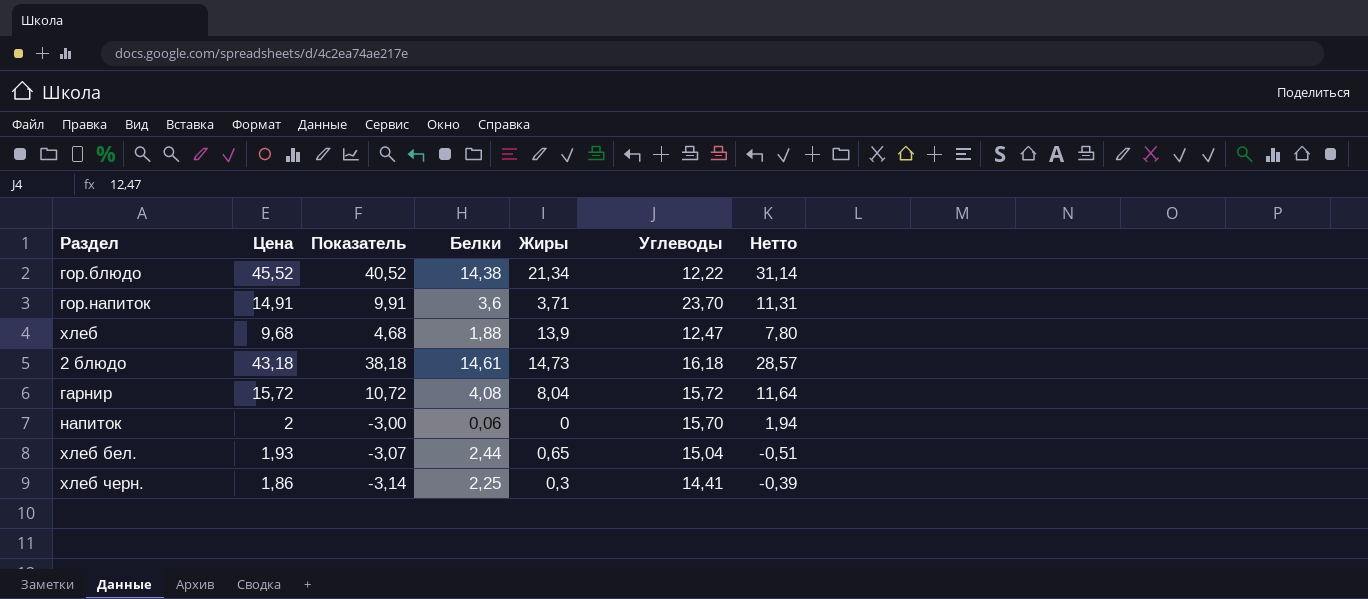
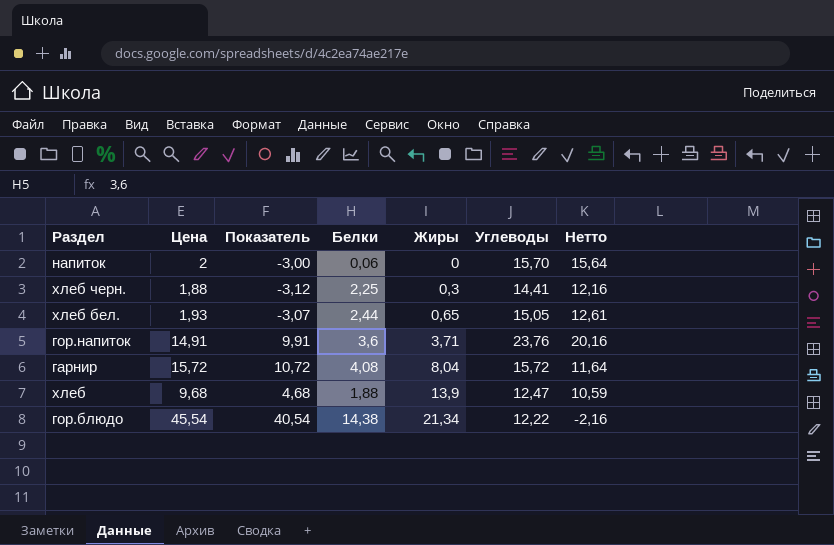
row order: none -> Жиры ascending
column Нетто | formula: [Цена] - [Белки] -> [Углеводы] - [Белки]
row 2 блюдо: 43,18 | 38,18 | 14,61 | 14,73 | 16,18 | 28,57 -> none
хлеб черн. | Цена: 1,86 -> 1,88
хлеб черн. | Показатель: -3,14 -> -3,12
хлеб бел. | Углеводы: 15,04 -> 15,05
гор.напиток | Углеводы: 23,70 -> 23,76
гор.блюдо | Цена: 45,52 -> 45,54
гор.блюдо | Показатель: 40,52 -> 40,54

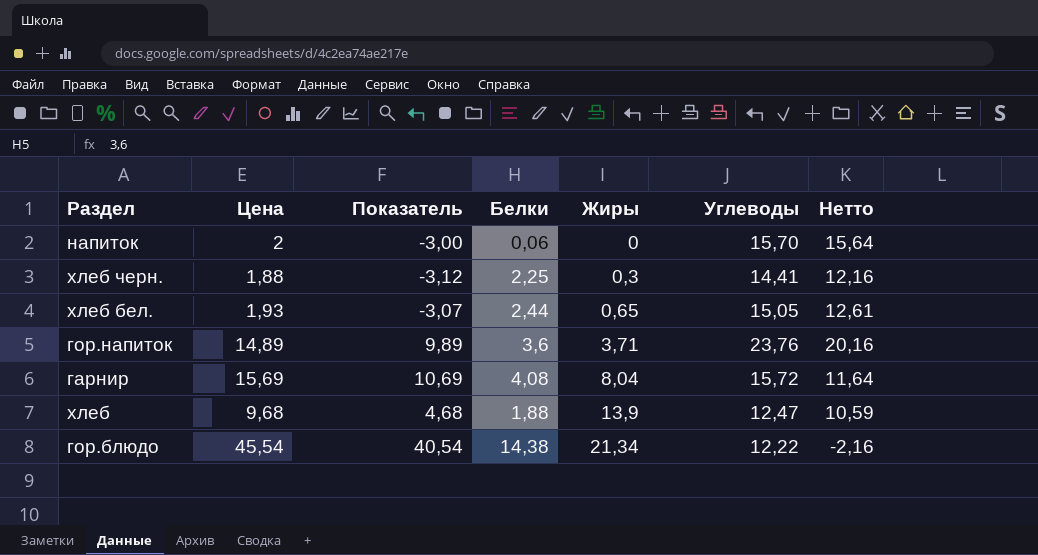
гор.напиток | Цена: 14,91 -> 14,89
гор.напиток | Показатель: 9,91 -> 9,89
гарнир | Цена: 15,72 -> 15,69
гарнир | Показатель: 10,72 -> 10,69

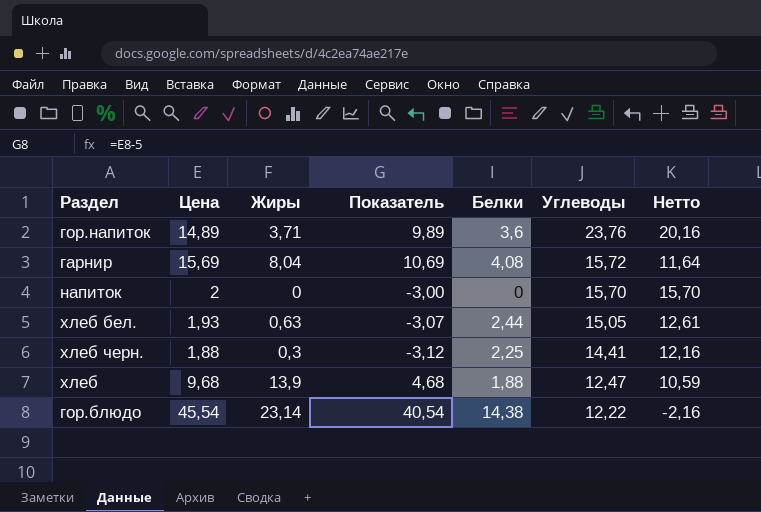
row order: Жиры ascending -> Углеводы descending
column Жиры | position: 5 -> 3
напиток | Белки: 0,06 -> 0
напиток | Нетто: 15,64 -> 15,70
хлеб бел. | Жиры: 0,65 -> 0,63
гор.блюдо | Жиры: 21,34 -> 23,14

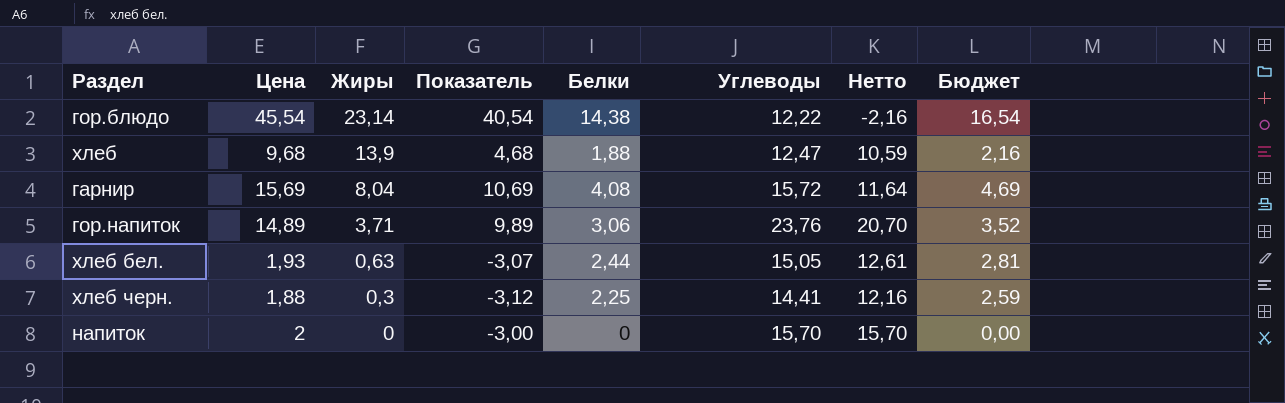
row order: Углеводы descending -> Жиры descending
column Бюджет | formula: none -> [Белки] * 1,15
гор.напиток | Белки: 3,6 -> 3,06
гор.напиток | Нетто: 20,16 -> 20,70

